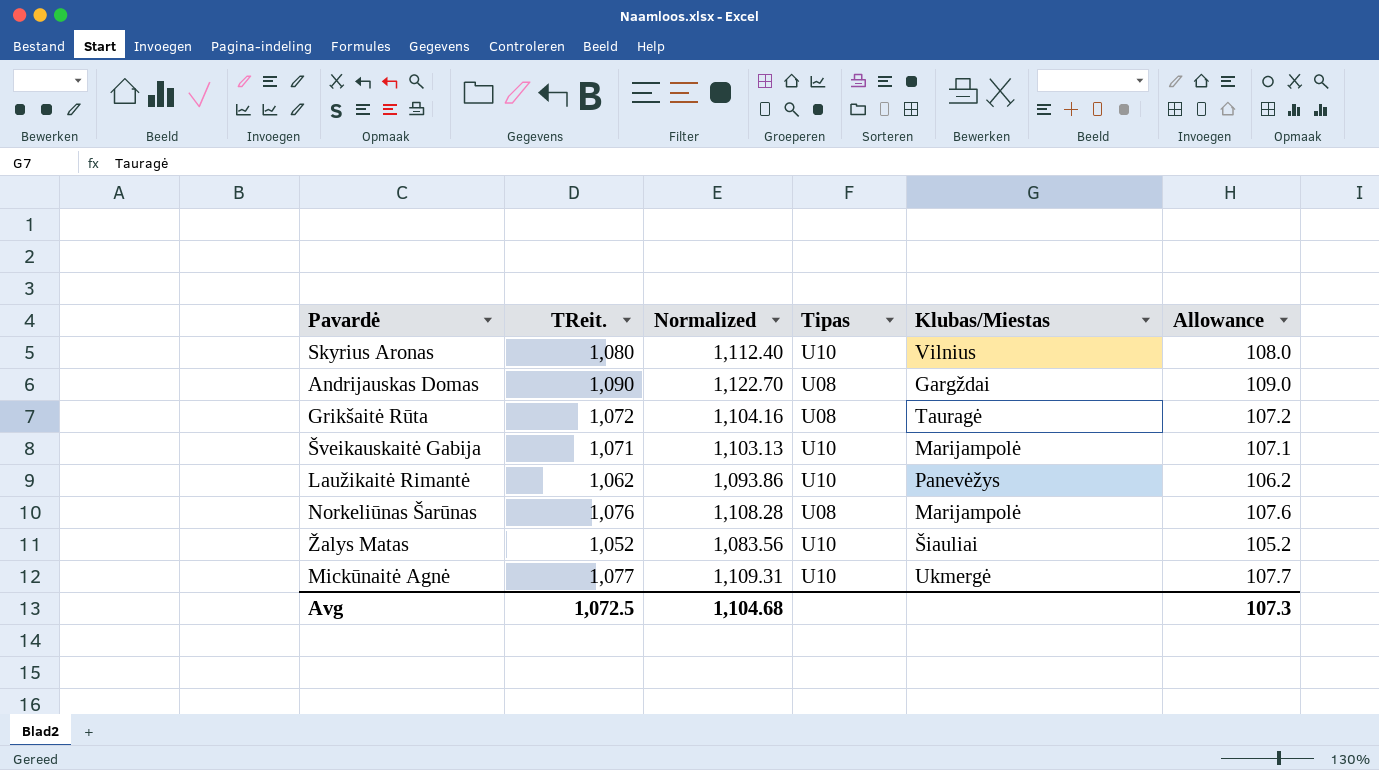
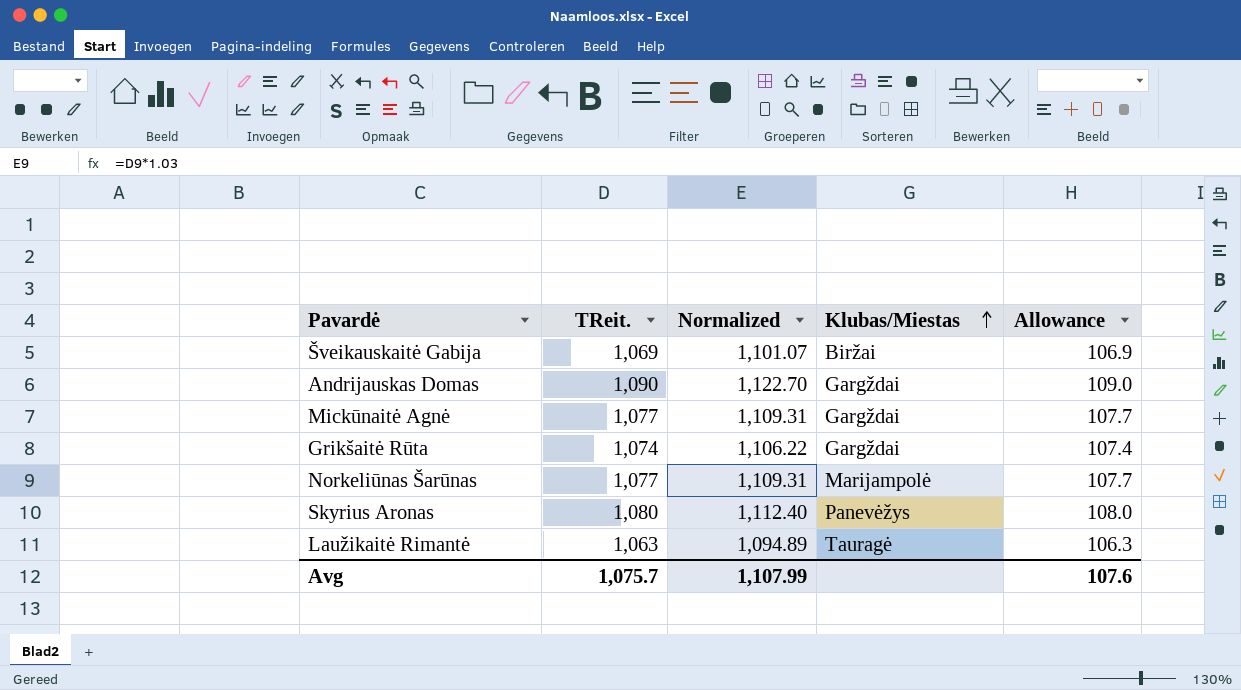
row order: none -> Klubas/Miestas ascending
column Tipas | position: 4 -> none
row Žalys Matas: 1,052 | 1,083.56 | U10 | Šiauliai | 105.2 -> none
Šveikauskaitė Gabija | TReit.: 1,071 -> 1,069
Šveikauskaitė Gabija | Normalized: 1,103.13 -> 1,101.07
Šveikauskaitė Gabija | Klubas/Miestas: Marijampolė -> Biržai
Šveikauskaitė Gabija | Allowance: 107.1 -> 106.9
Mickūnaitė Agnė | Klubas/Miestas: Ukmergė -> Gargždai
Grikšaitė Rūta | TReit.: 1,072 -> 1,074
Grikšaitė Rūta | Normalized: 1,104.16 -> 1,106.22
Grikšaitė Rūta | Klubas/Miestas: Tauragė -> Gargždai
Grikšaitė Rūta | Allowance: 107.2 -> 107.4
Norkeliūnas Šarūnas | TReit.: 1,076 -> 1,077
Norkeliūnas Šarūnas | Normalized: 1,108.28 -> 1,109.31
Norkeliūnas Šarūnas | Allowance: 107.6 -> 107.7
Skyrius Aronas | Klubas/Miestas: Vilnius -> Panevėžys
Laužikaitė Rimantė | TReit.: 1,062 -> 1,063
Laužikaitė Rimantė | Normalized: 1,093.86 -> 1,094.89
Laužikaitė Rimantė | Klubas/Miestas: Panevėžys -> Tauragė
Laužikaitė Rimantė | Allowance: 106.2 -> 106.3
Avg | TReit.: 1,072.5 -> 1,075.7
Avg | Normalized: 1,104.68 -> 1,107.99
Avg | Allowance: 107.3 -> 107.6

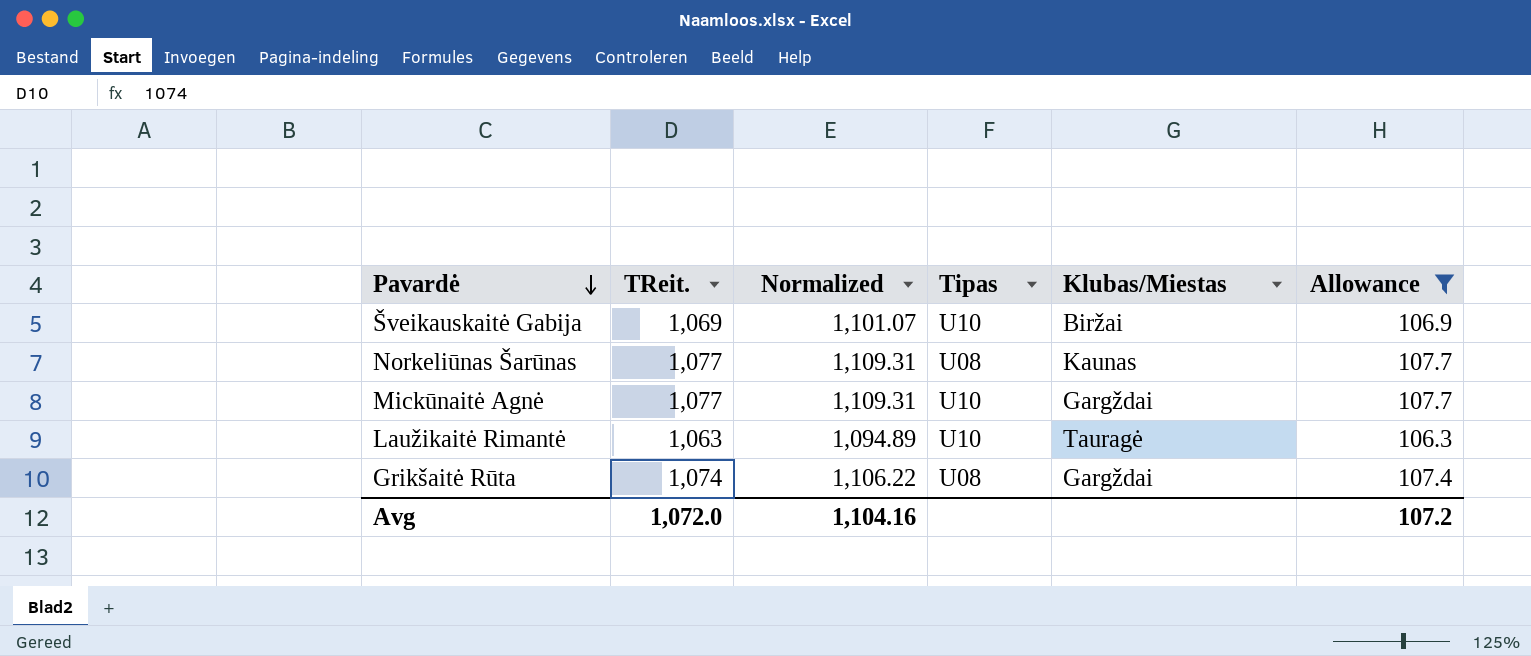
filter: none -> Allowance <= 107.7
row order: Klubas/Miestas ascending -> Pavardė descending
column Tipas | position: none -> 4
Norkeliūnas Šarūnas | Klubas/Miestas: Marijampolė -> Kaunas
Avg | TReit.: 1,075.7 -> 1,072.0
Avg | Normalized: 1,107.99 -> 1,104.16
Avg | Allowance: 107.6 -> 107.2

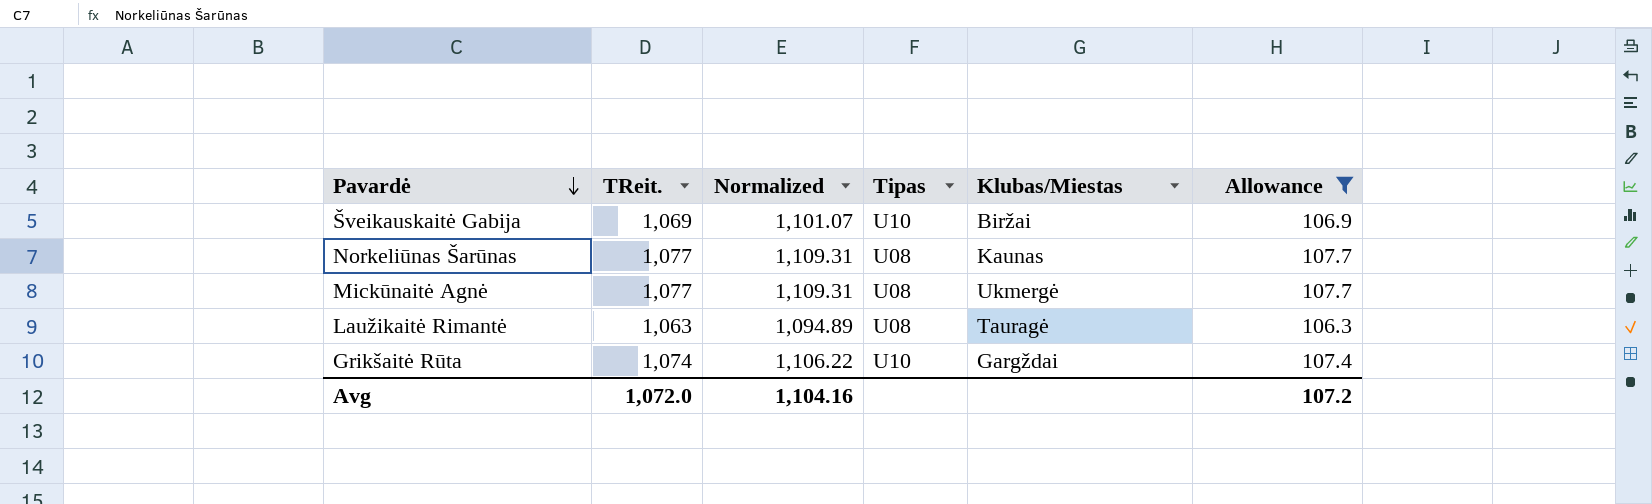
Mickūnaitė Agnė | Tipas: U10 -> U08
Mickūnaitė Agnė | Klubas/Miestas: Gargždai -> Ukmergė
Laužikaitė Rimantė | Tipas: U10 -> U08
Grikšaitė Rūta | Tipas: U08 -> U10

